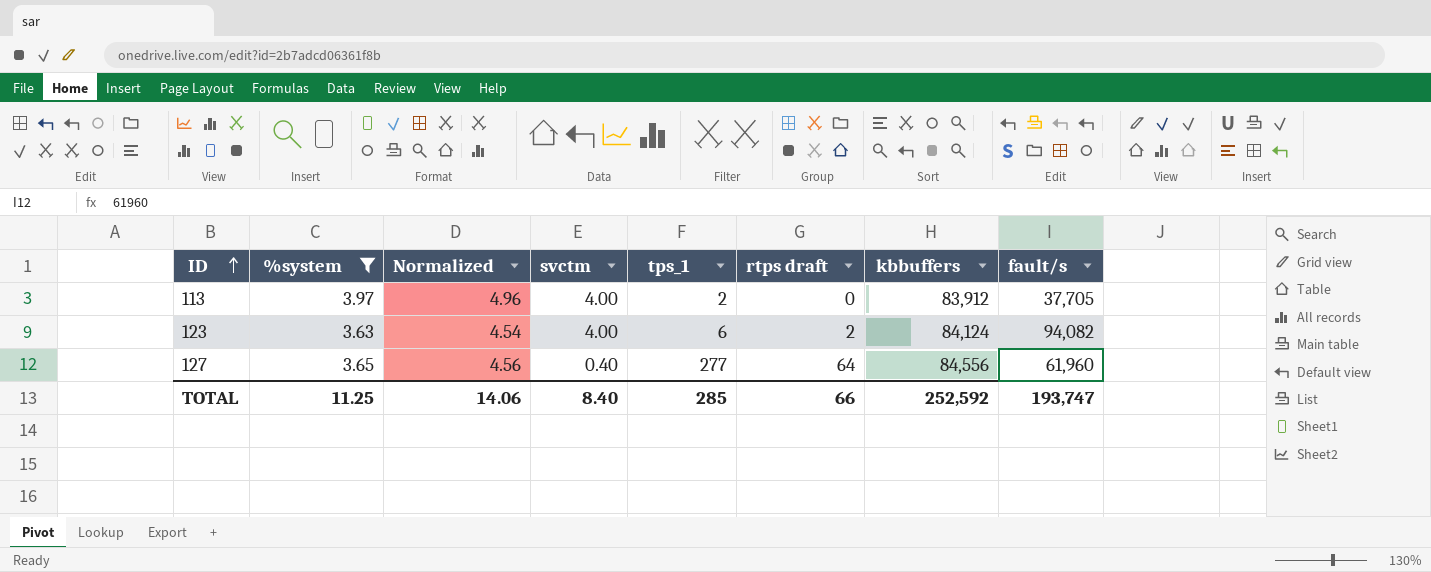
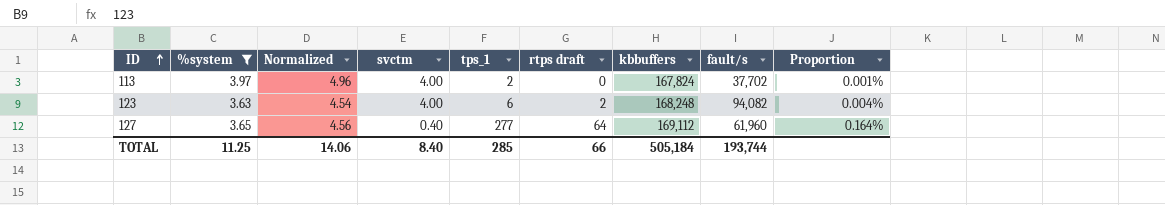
column Proportion | formula: none -> [tps_1] / [kbbuffers]
113 | kbbuffers: 83,912 -> 167,824
113 | fault/s: 37,705 -> 37,702
123 | kbbuffers: 84,124 -> 168,248
127 | kbbuffers: 84,556 -> 169,112
TOTAL | kbbuffers: 252,592 -> 505,184
TOTAL | fault/s: 193,747 -> 193,744

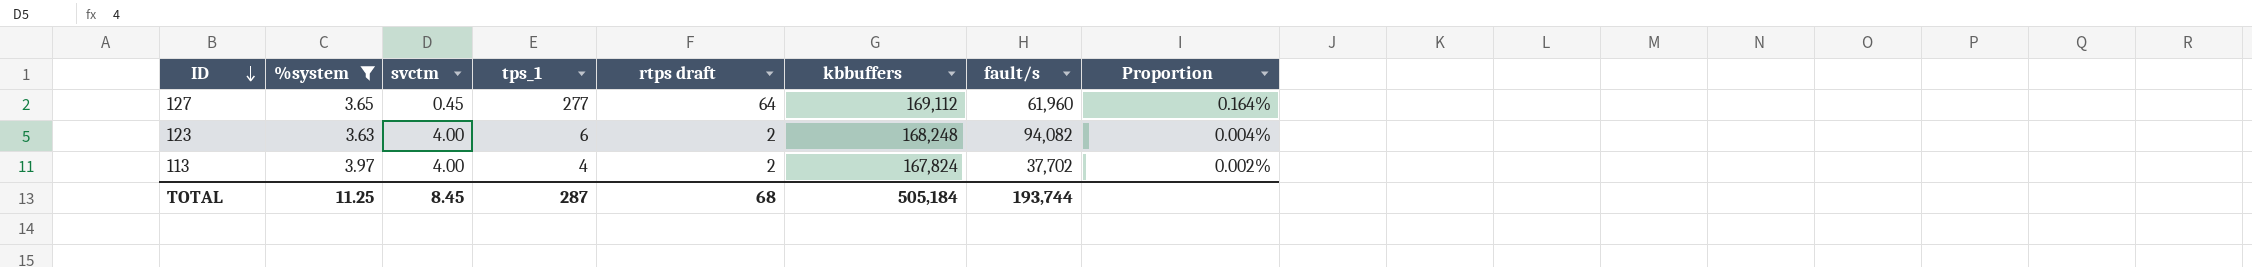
row order: ID ascending -> ID descending
column Normalized | formula: [%system] * 1.25 -> none
127 | svctm: 0.40 -> 0.45
113 | tps_1: 2 -> 4
113 | rtps draft: 0 -> 2
113 | Proportion: 0.001% -> 0.002%
TOTAL | svctm: 8.40 -> 8.45
TOTAL | tps_1: 285 -> 287
TOTAL | rtps draft: 66 -> 68

